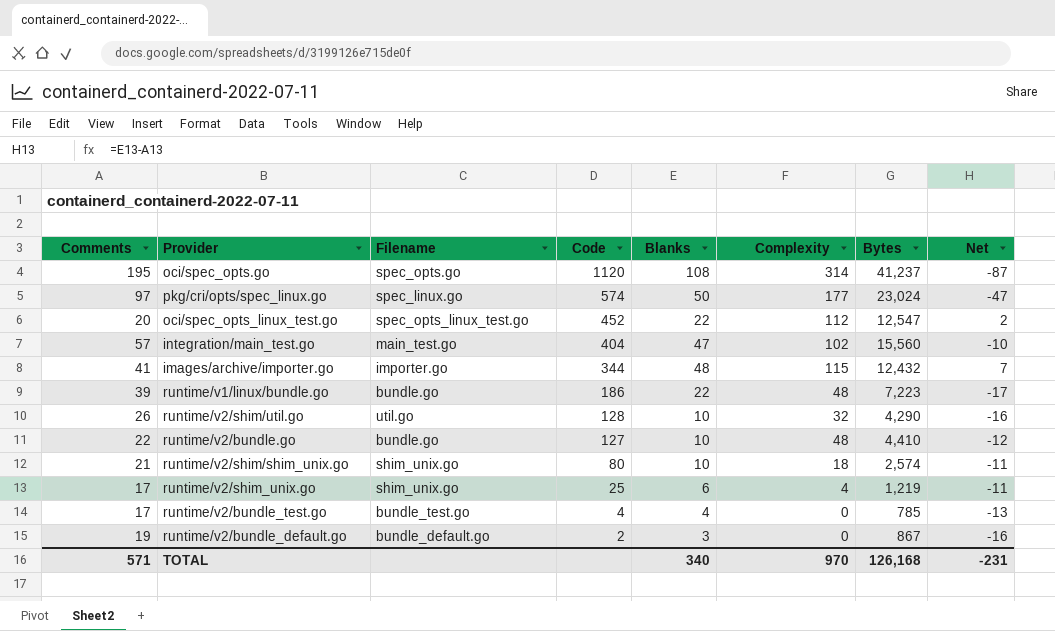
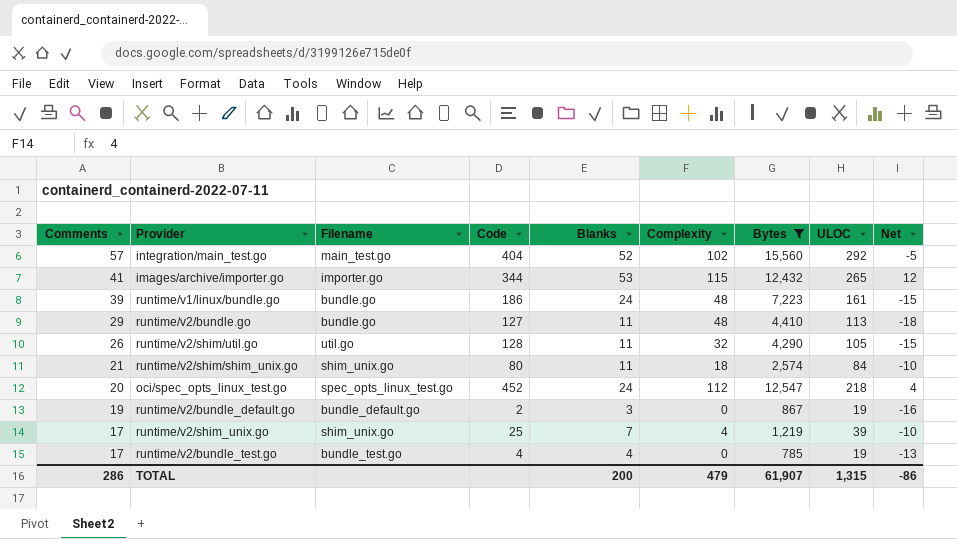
filter: none -> Bytes <= 15,560
row order: Code descending -> Comments descending
column ULOC | position: none -> 8
integration/main_test.go | Blanks: 47 -> 52
integration/main_test.go | Net: -10 -> -5
images/archive/importer.go | Blanks: 48 -> 53
images/archive/importer.go | Net: 7 -> 12
runtime/v1/linux/bundle.go | Blanks: 22 -> 24
runtime/v1/linux/bundle.go | Net: -17 -> -15
runtime/v2/bundle.go | Comments: 22 -> 29
runtime/v2/bundle.go | Blanks: 10 -> 11
runtime/v2/bundle.go | Net: -12 -> -18
runtime/v2/shim/util.go | Blanks: 10 -> 11
runtime/v2/shim/util.go | Net: -16 -> -15
runtime/v2/shim/shim_unix.go | Blanks: 10 -> 11
runtime/v2/shim/shim_unix.go | Net: -11 -> -10
oci/spec_opts_linux_test.go | Blanks: 22 -> 24
oci/spec_opts_linux_test.go | Net: 2 -> 4
runtime/v2/shim_unix.go | Blanks: 6 -> 7
runtime/v2/shim_unix.go | Net: -11 -> -10
TOTAL | Comments: 571 -> 286
TOTAL | Blanks: 340 -> 200
TOTAL | Complexity: 970 -> 479
TOTAL | Bytes: 126,168 -> 61,907
TOTAL | Net: -231 -> -86

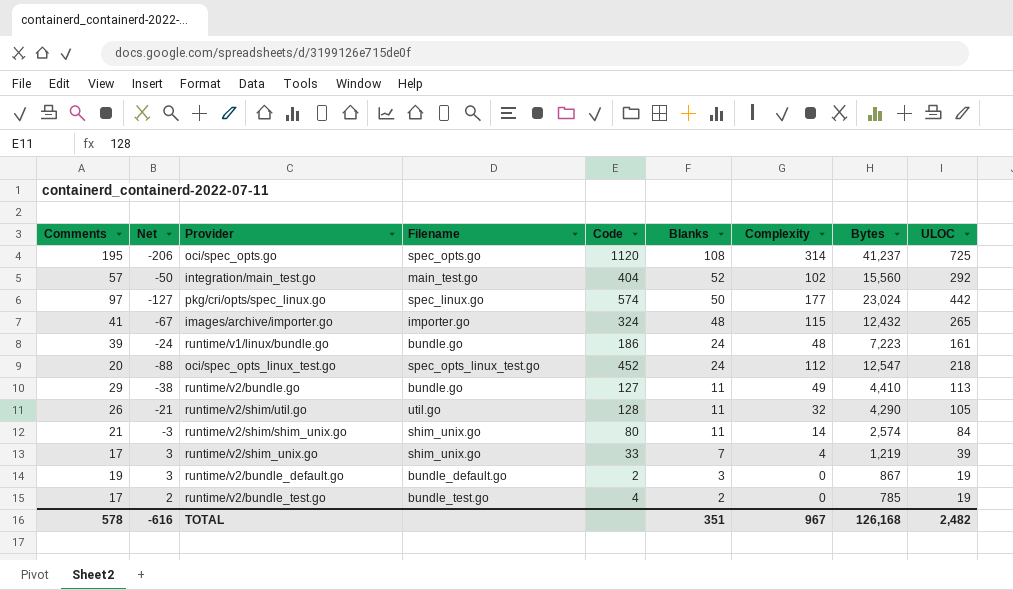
filter: Bytes <= 15,560 -> none
row order: Comments descending -> Blanks descending
column Net | formula: [Blanks] - [Comments] -> [Blanks] - [Complexity]
column Net | position: 9 -> 2
images/archive/importer.go | Code: 344 -> 324
images/archive/importer.go | Blanks: 53 -> 48
runtime/v2/bundle.go | Complexity: 48 -> 49
runtime/v2/shim/shim_unix.go | Complexity: 18 -> 14
runtime/v2/shim_unix.go | Code: 25 -> 33
runtime/v2/bundle_test.go | Blanks: 4 -> 2
TOTAL | Comments: 286 -> 578
TOTAL | Net: -86 -> -616
TOTAL | Blanks: 200 -> 351
TOTAL | Complexity: 479 -> 967
TOTAL | Bytes: 61,907 -> 126,168
TOTAL | ULOC: 1,315 -> 2,482

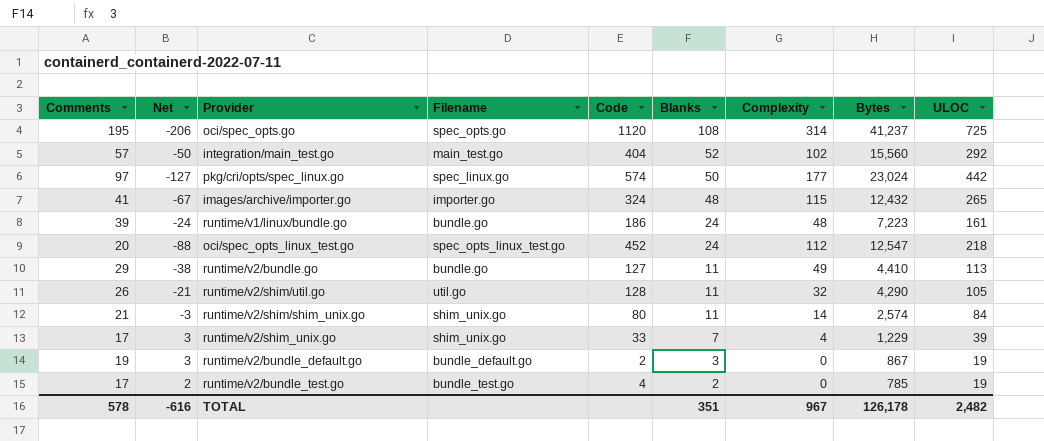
runtime/v2/shim_unix.go | Bytes: 1,219 -> 1,229
TOTAL | Bytes: 126,168 -> 126,178

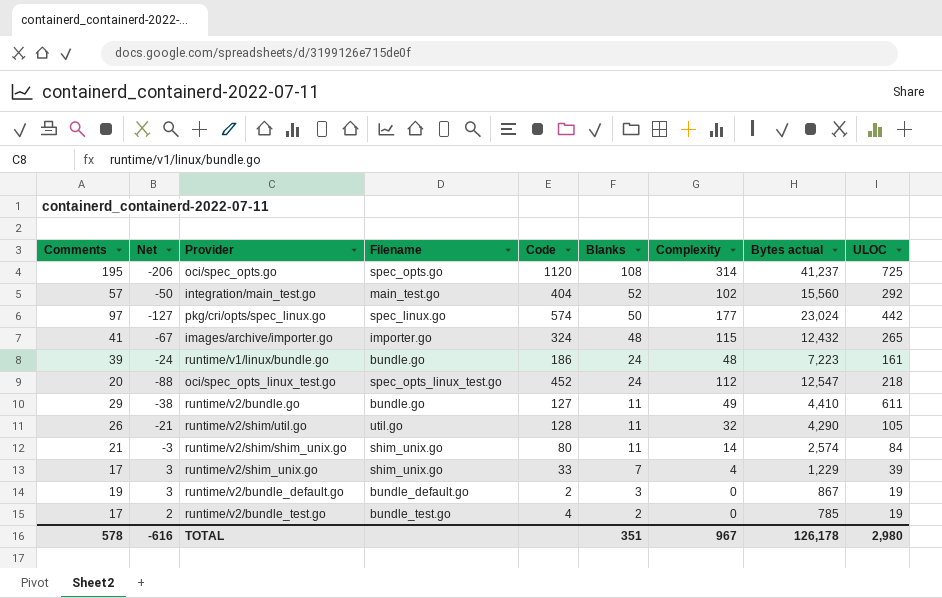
column name: Bytes -> Bytes actual
runtime/v2/bundle.go | ULOC: 113 -> 611
TOTAL | ULOC: 2,482 -> 2,980

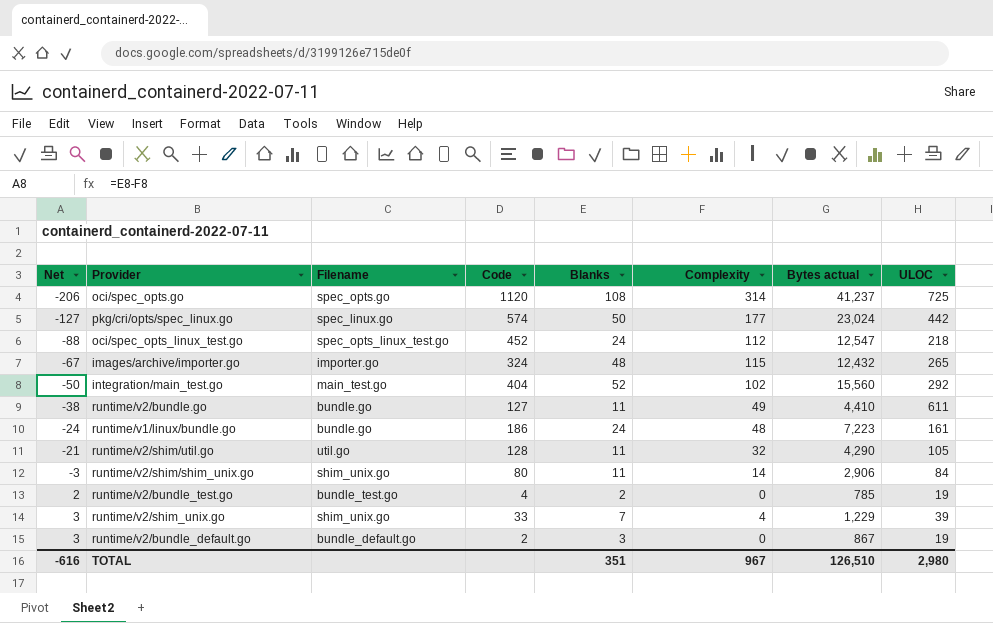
row order: Blanks descending -> Net ascending
column Comments | position: 1 -> none
runtime/v2/shim/shim_unix.go | Bytes actual: 2,574 -> 2,906
TOTAL | Bytes actual: 126,178 -> 126,510

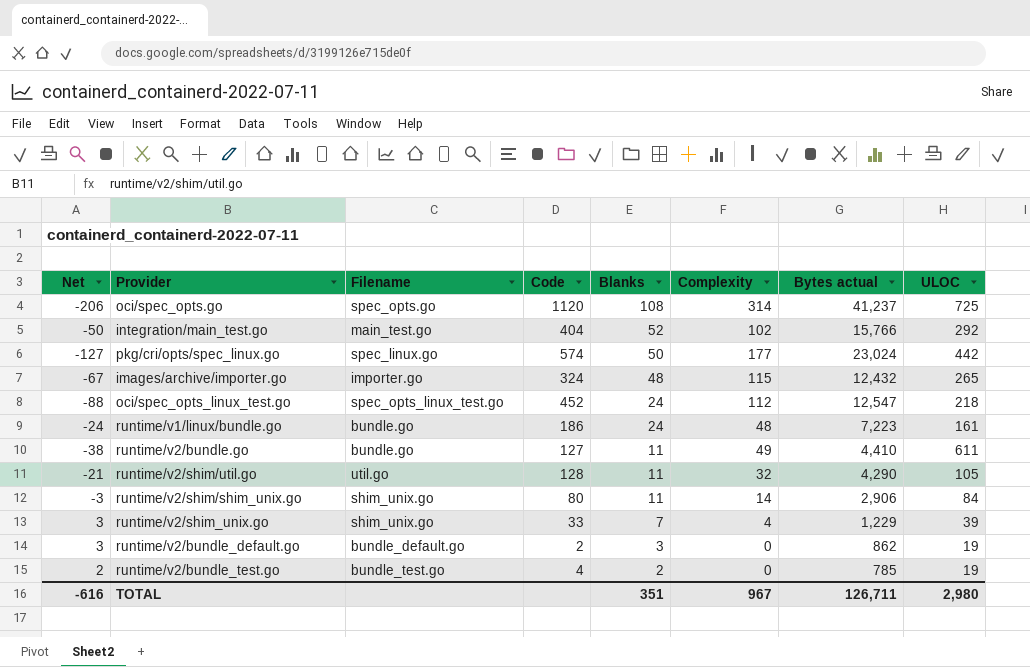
row order: Net ascending -> Blanks descending
integration/main_test.go | Bytes actual: 15,560 -> 15,766
runtime/v2/bundle_default.go | Bytes actual: 867 -> 862
TOTAL | Bytes actual: 126,510 -> 126,711

